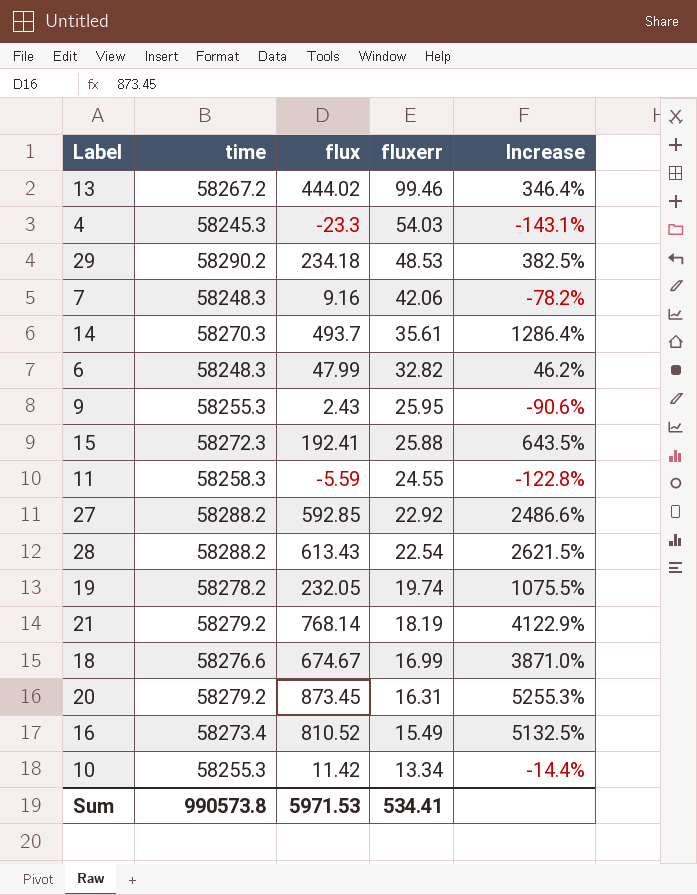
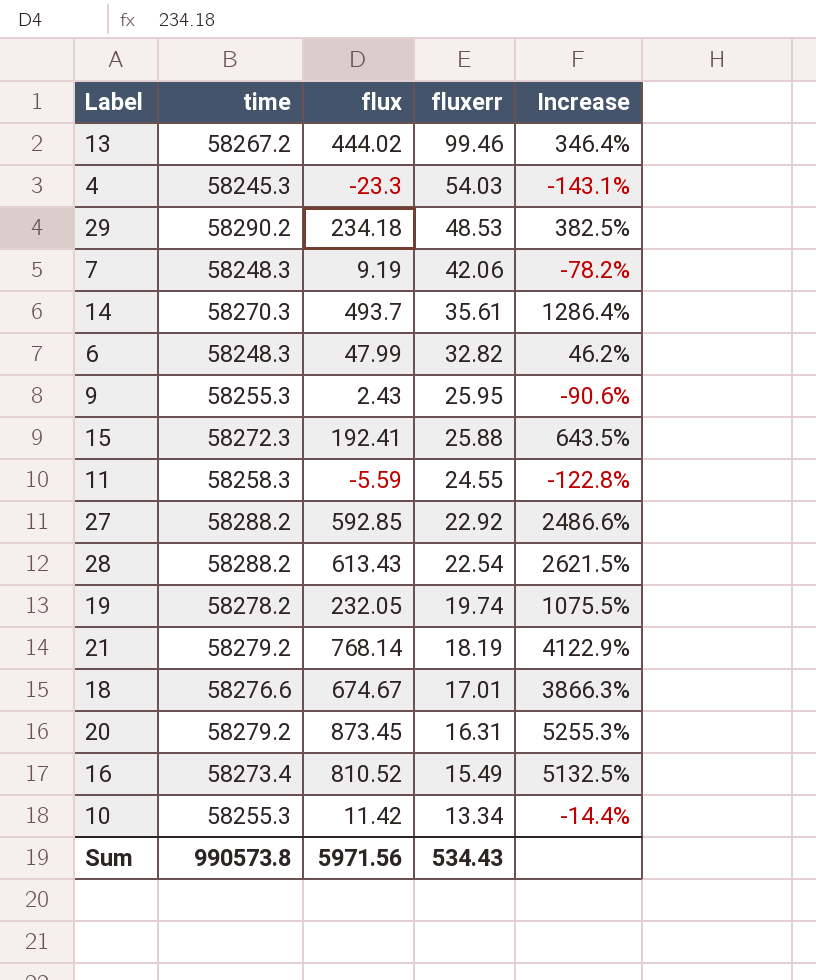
7 | flux: 9.16 -> 9.19
18 | fluxerr: 16.99 -> 17.01
18 | Increase: 3871.0% -> 3866.3%
Sum | flux: 5971.53 -> 5971.56
Sum | fluxerr: 534.41 -> 534.43

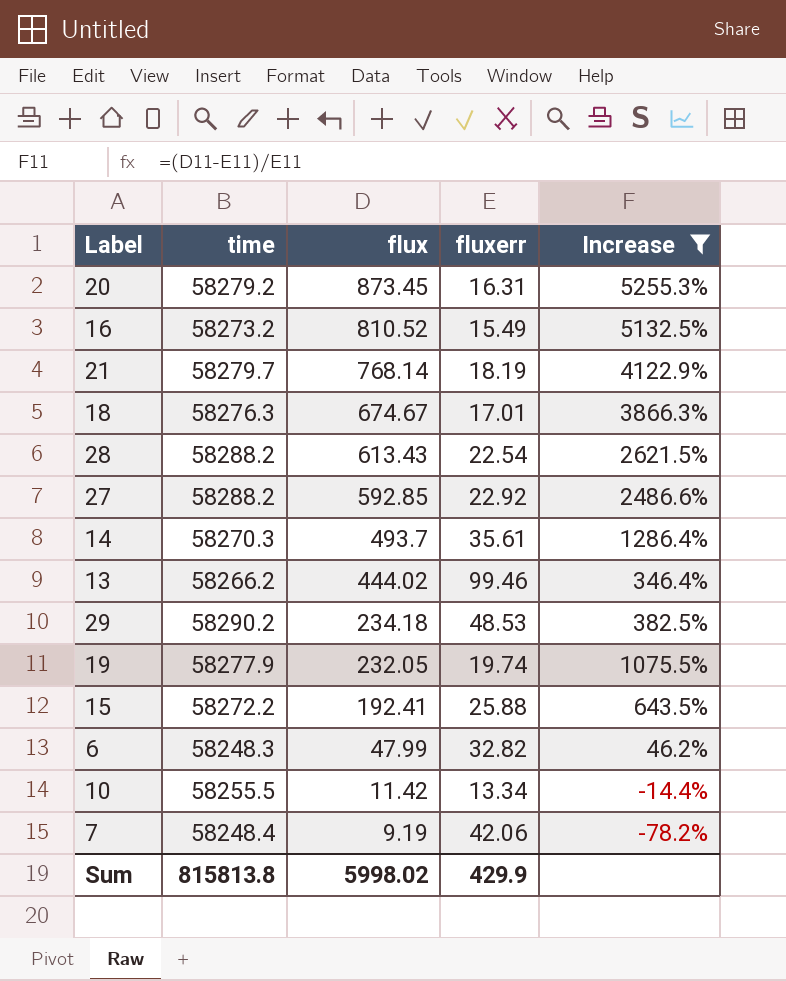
filter: none -> Increase >= -78.2%
row order: fluxerr descending -> flux descending
16 | time: 58273.4 -> 58273.2
21 | time: 58279.2 -> 58279.7
18 | time: 58276.6 -> 58276.3
13 | time: 58267.2 -> 58266.2
19 | time: 58278.2 -> 58277.9
15 | time: 58272.3 -> 58272.2
10 | time: 58255.3 -> 58255.5
7 | time: 58248.3 -> 58248.4
Sum | time: 990573.8 -> 815813.8
Sum | flux: 5971.56 -> 5998.02
Sum | fluxerr: 534.43 -> 429.9

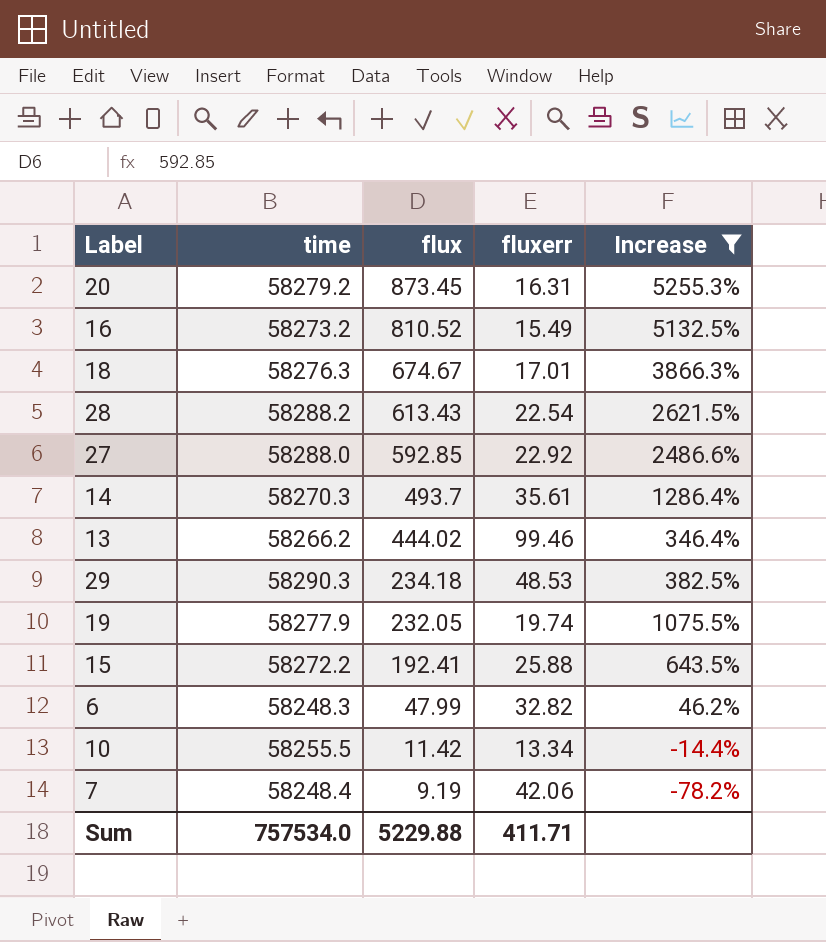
row 21: 58279.7 | 768.14 | 18.19 | 4122.9% -> none
27 | time: 58288.2 -> 58288.0
29 | time: 58290.2 -> 58290.3
Sum | time: 815813.8 -> 757534.0
Sum | flux: 5998.02 -> 5229.88
Sum | fluxerr: 429.9 -> 411.71

